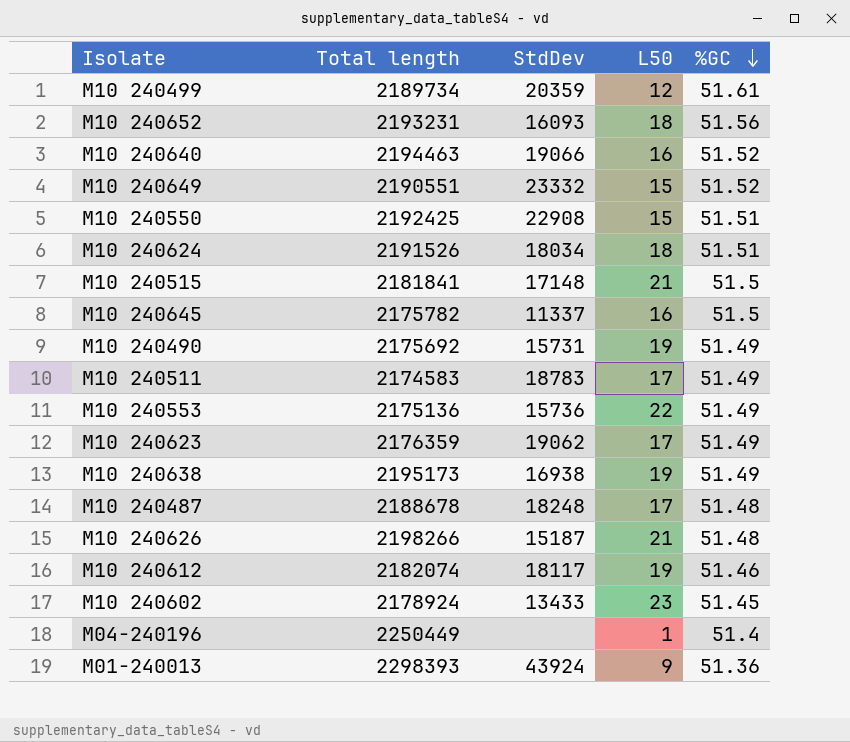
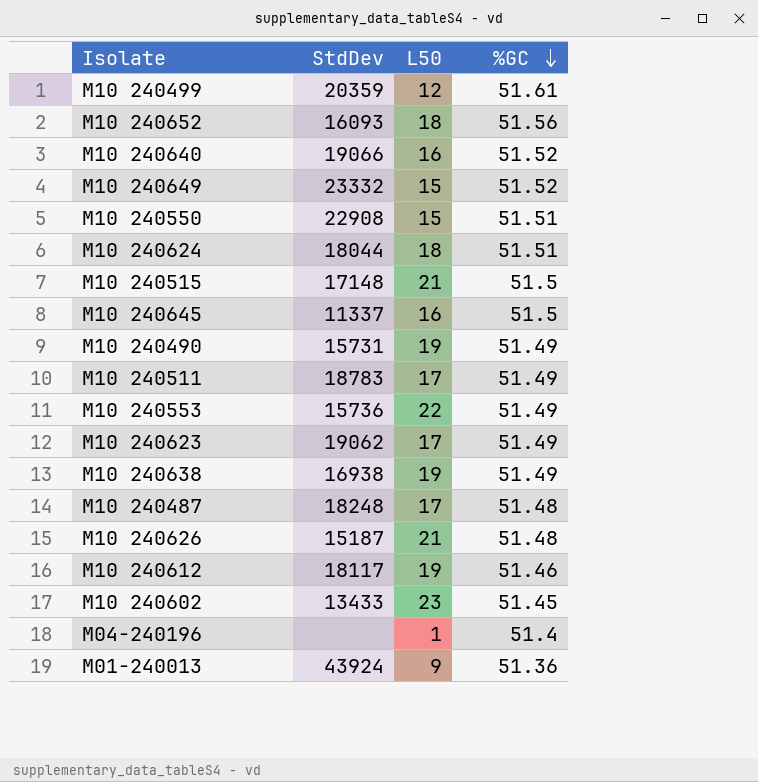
column Total length | position: 2 -> none
M10 240624 | StdDev: 18034 -> 18044

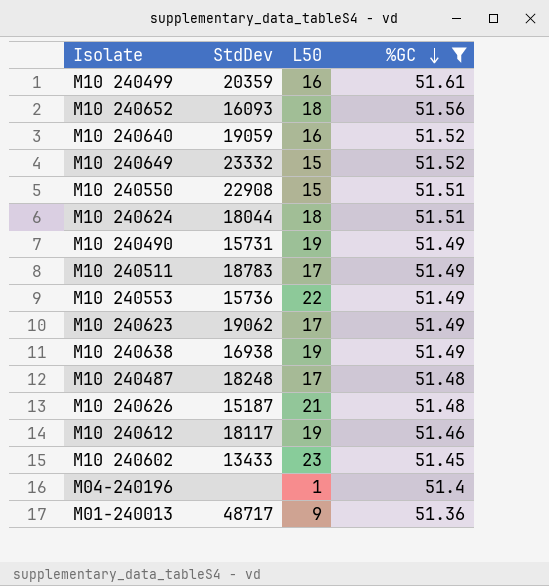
filter: none -> %GC != 51.5
M10 240499 | L50: 12 -> 16
M10 240640 | StdDev: 19066 -> 19059
M01-240013 | StdDev: 43924 -> 48717

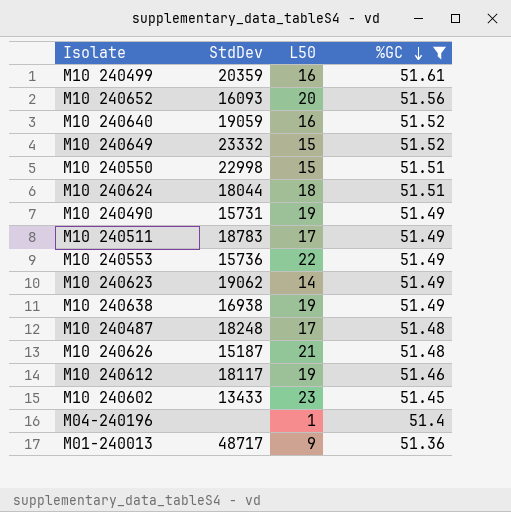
M10 240652 | L50: 18 -> 20
M10 240550 | StdDev: 22908 -> 22998
M10 240623 | L50: 17 -> 14

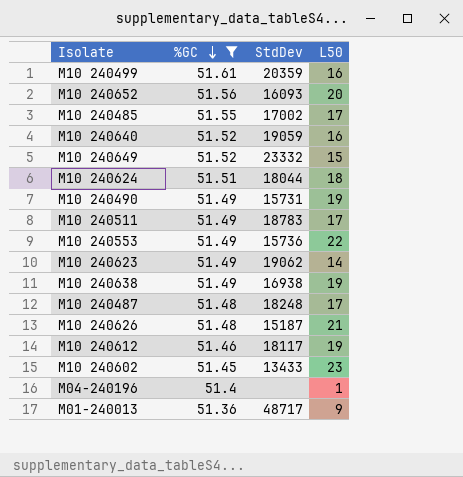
column %GC | position: 4 -> 2
row M10 240550: 22998 | 15 | 51.51 -> none
row M10 240485: none -> 51.55 | 17002 | 17

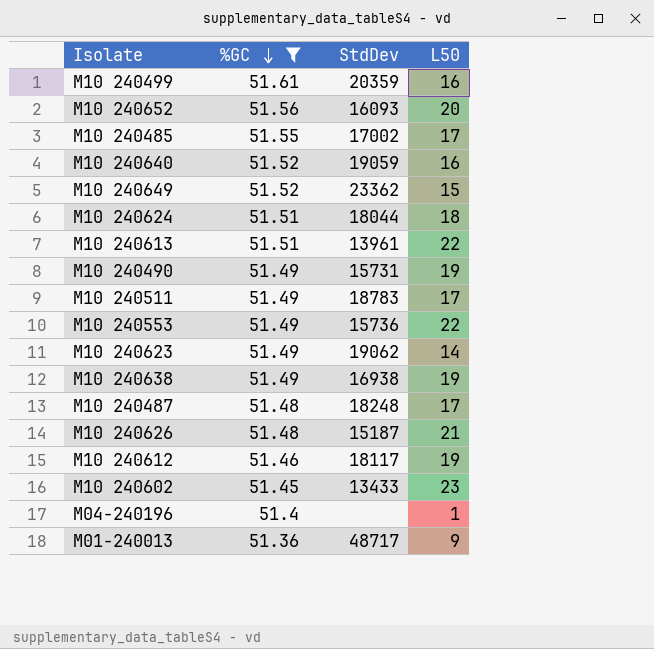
M10 240649 | StdDev: 23332 -> 23362
row M10 240613: none -> 51.51 | 13961 | 22

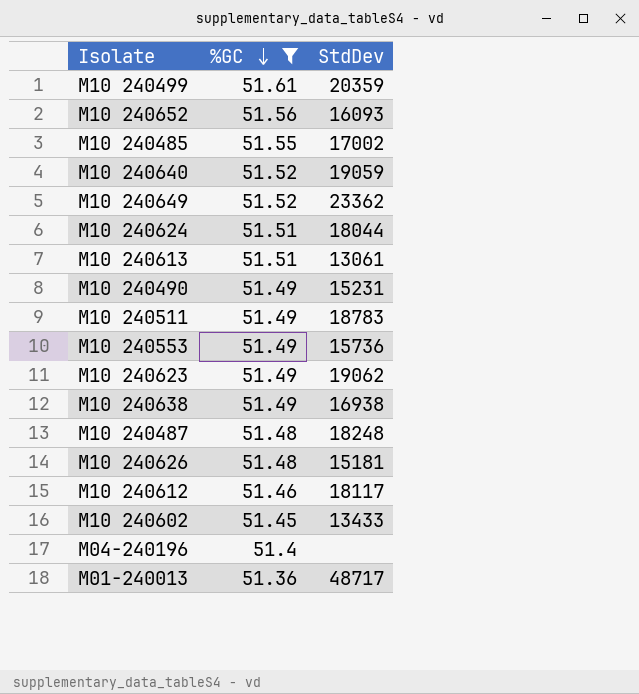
column L50 | position: 4 -> none
M10 240613 | StdDev: 13961 -> 13061
M10 240490 | StdDev: 15731 -> 15231
M10 240626 | StdDev: 15187 -> 15181

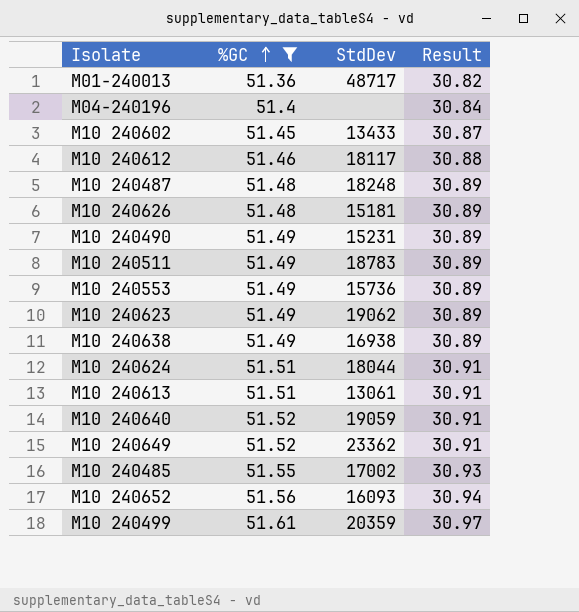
row order: %GC descending -> %GC ascending
column Result | formula: none -> [%GC] * 0.6

